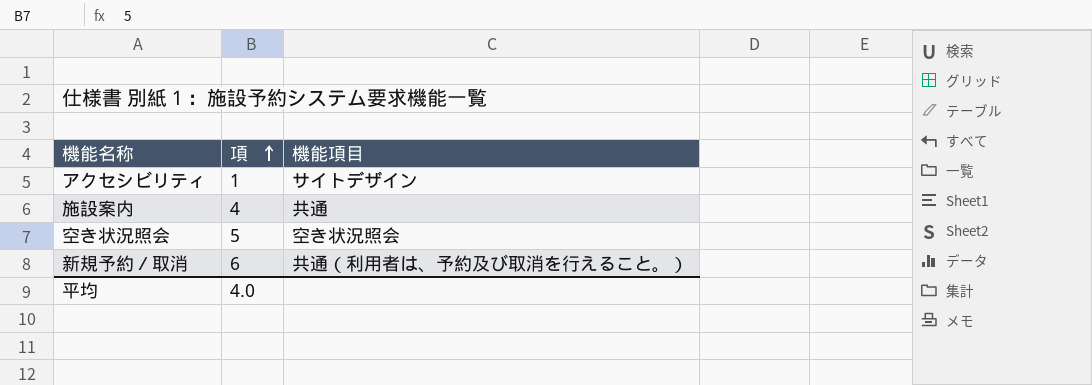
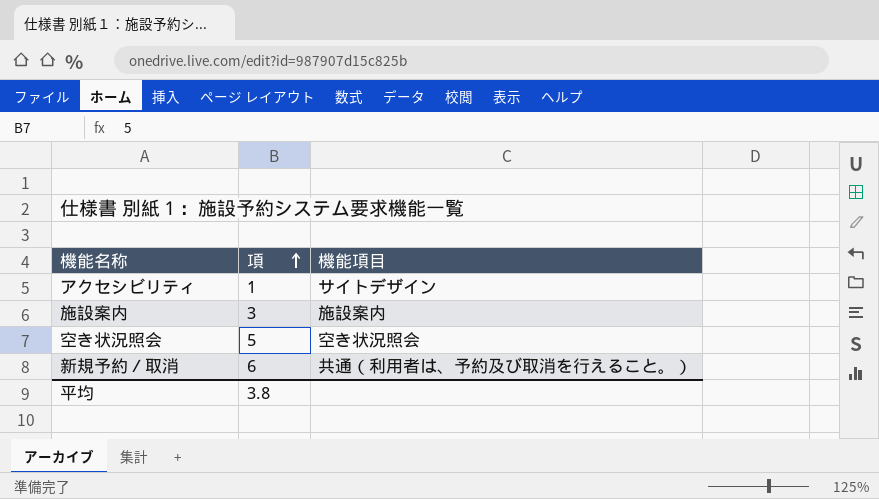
施設案内 | 項: 4 -> 3
施設案内 | 機能項目: 共通 -> 施設案内
平均 | 項: 4.0 -> 3.8

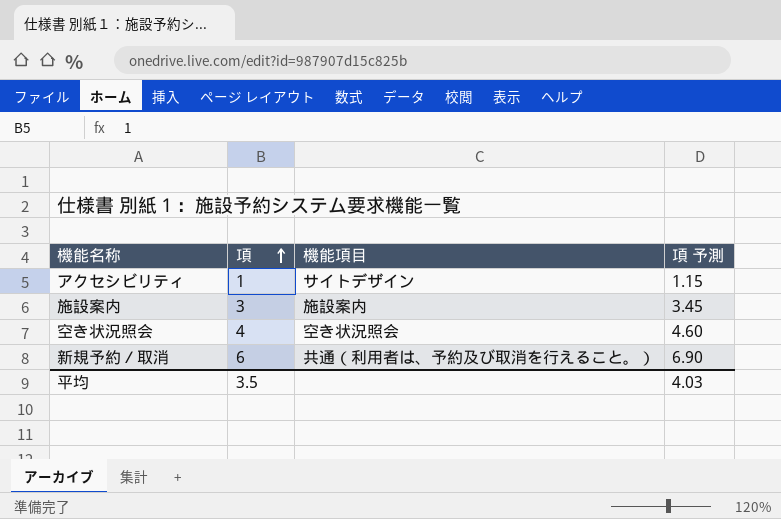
column 項 予測 | formula: none -> [項] * 1.15
空き状況照会 | 項: 5 -> 4
平均 | 項: 3.8 -> 3.5

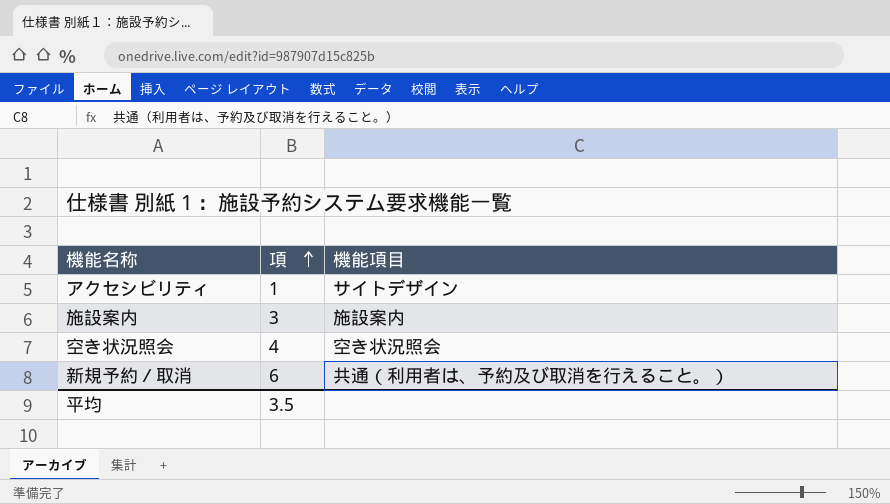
column 項 予測 | formula: [項] * 1.15 -> none

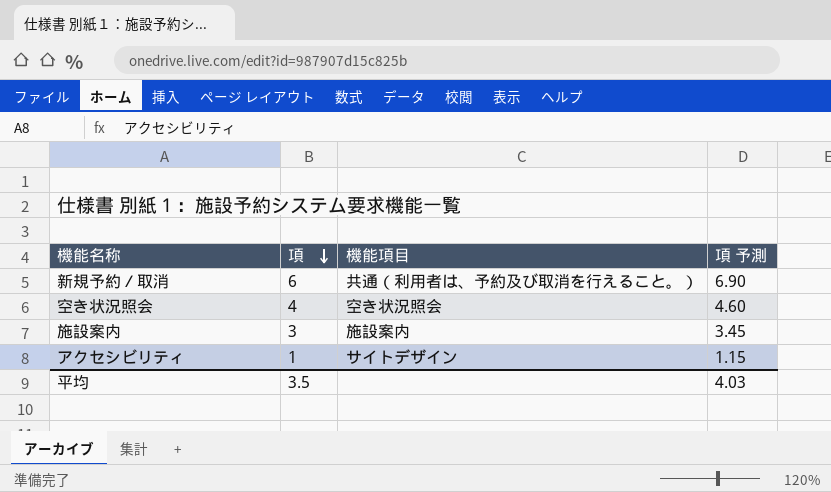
row order: 項 ascending -> 項 descending
column 項 予測 | formula: none -> [項] * 1.15

